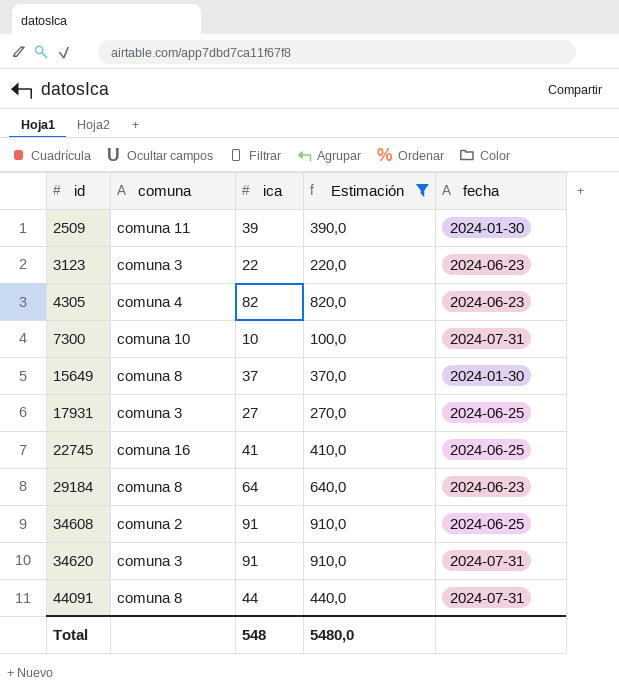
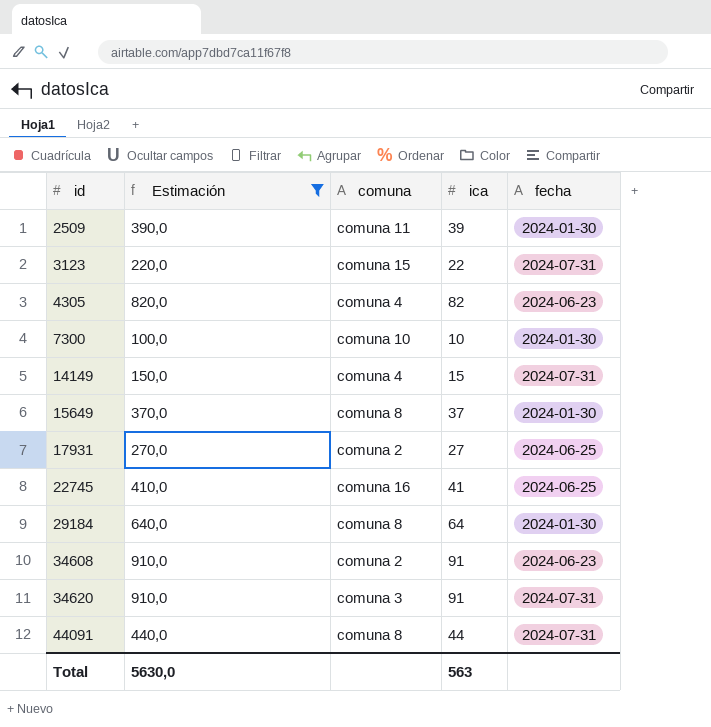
column Estimación | position: 4 -> 2
3123 | comuna: comuna 3 -> comuna 15
3123 | fecha: 2024-06-23 -> 2024-07-31
7300 | fecha: 2024-07-31 -> 2024-01-30
row 14149: none -> 150,0 | comuna 4 | 15 | 2024-07-31
17931 | comuna: comuna 3 -> comuna 2
29184 | fecha: 2024-06-23 -> 2024-01-30
34608 | fecha: 2024-06-25 -> 2024-06-23
Total | Estimación: 5480,0 -> 5630,0
Total | ica: 548 -> 563

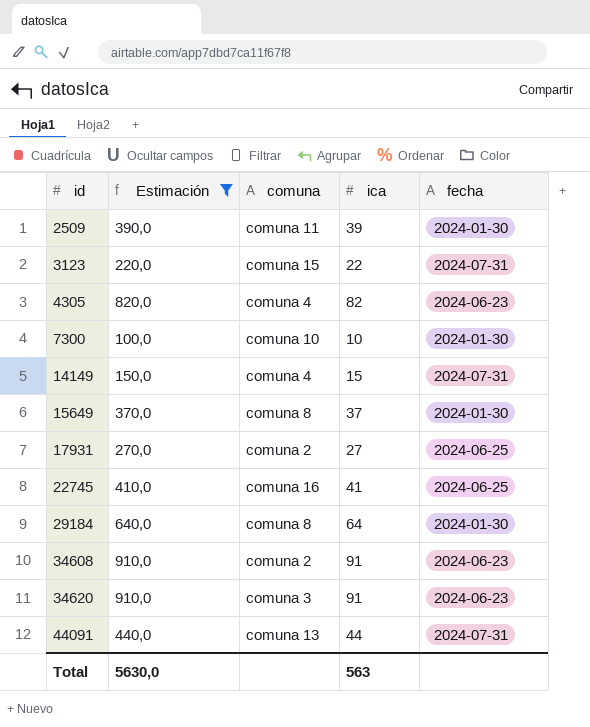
34620 | fecha: 2024-07-31 -> 2024-06-23
44091 | comuna: comuna 8 -> comuna 13

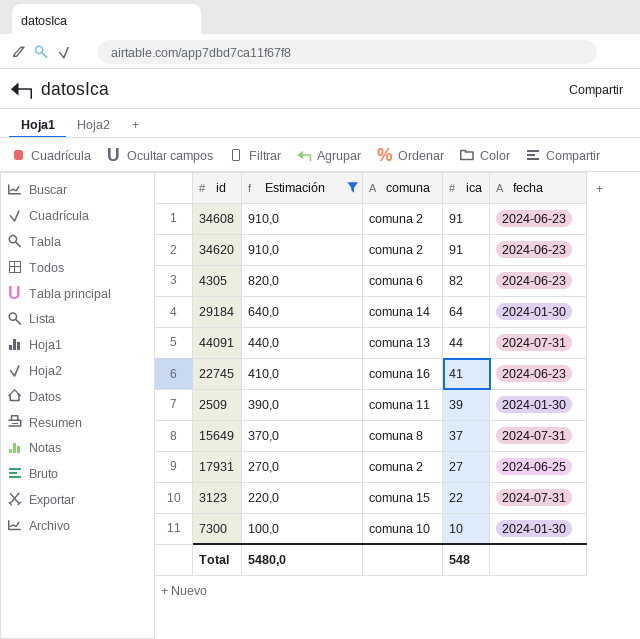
row order: id ascending -> Estimación descending
row 14149: 150,0 | comuna 4 | 15 | 2024-07-31 -> none
34620 | comuna: comuna 3 -> comuna 2
4305 | comuna: comuna 4 -> comuna 6
29184 | comuna: comuna 8 -> comuna 14
22745 | fecha: 2024-06-25 -> 2024-06-23
15649 | fecha: 2024-01-30 -> 2024-07-31
Total | Estimación: 5630,0 -> 5480,0
Total | ica: 563 -> 548

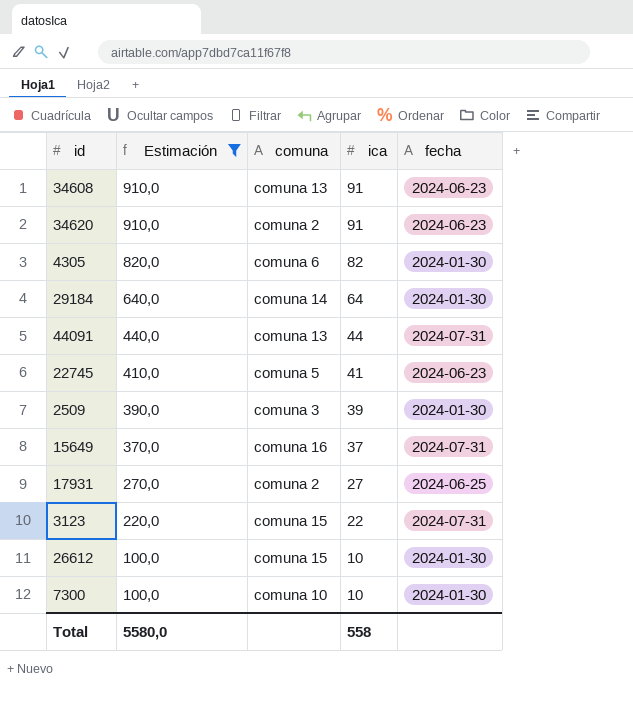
34608 | comuna: comuna 2 -> comuna 13
4305 | fecha: 2024-06-23 -> 2024-01-30
22745 | comuna: comuna 16 -> comuna 5
2509 | comuna: comuna 11 -> comuna 3
15649 | comuna: comuna 8 -> comuna 16
row 26612: none -> 100,0 | comuna 15 | 10 | 2024-01-30
Total | Estimación: 5480,0 -> 5580,0
Total | ica: 548 -> 558

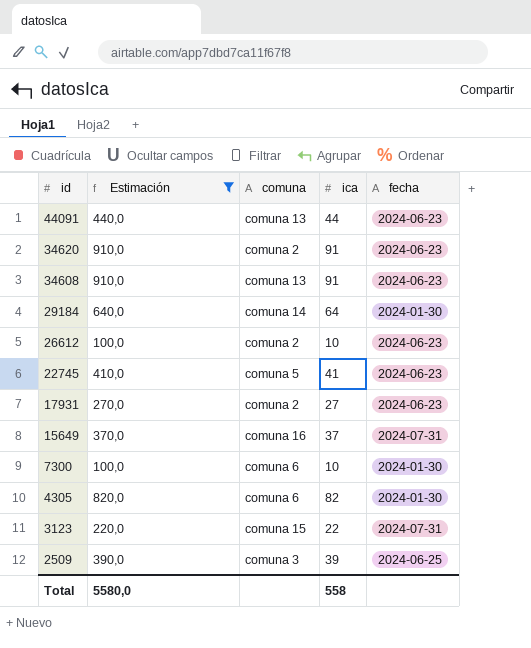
row order: Estimación descending -> id descending
44091 | fecha: 2024-07-31 -> 2024-06-23
26612 | comuna: comuna 15 -> comuna 2
26612 | fecha: 2024-01-30 -> 2024-06-23
17931 | fecha: 2024-06-25 -> 2024-06-23
7300 | comuna: comuna 10 -> comuna 6
2509 | fecha: 2024-01-30 -> 2024-06-25

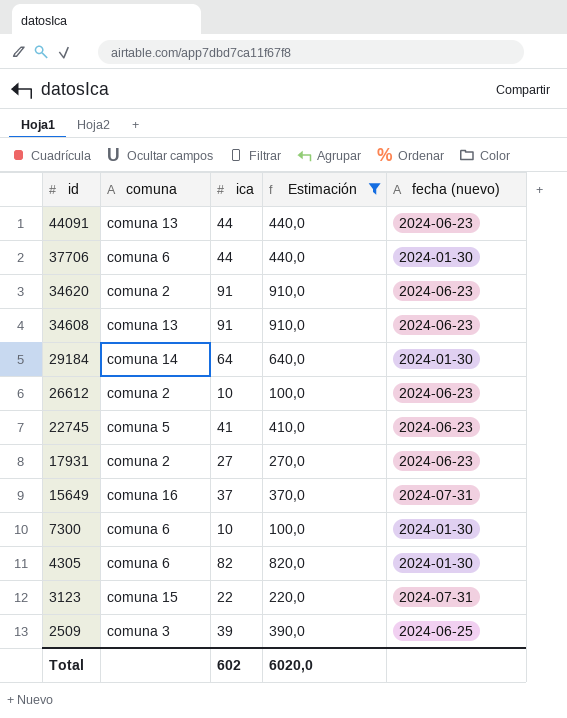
column Estimación | position: 2 -> 4
column name: fecha -> fecha (nuevo)
row 37706: none -> comuna 6 | 44 | 440,0 | 2024-01-30
Total | ica: 558 -> 602
Total | Estimación: 5580,0 -> 6020,0

